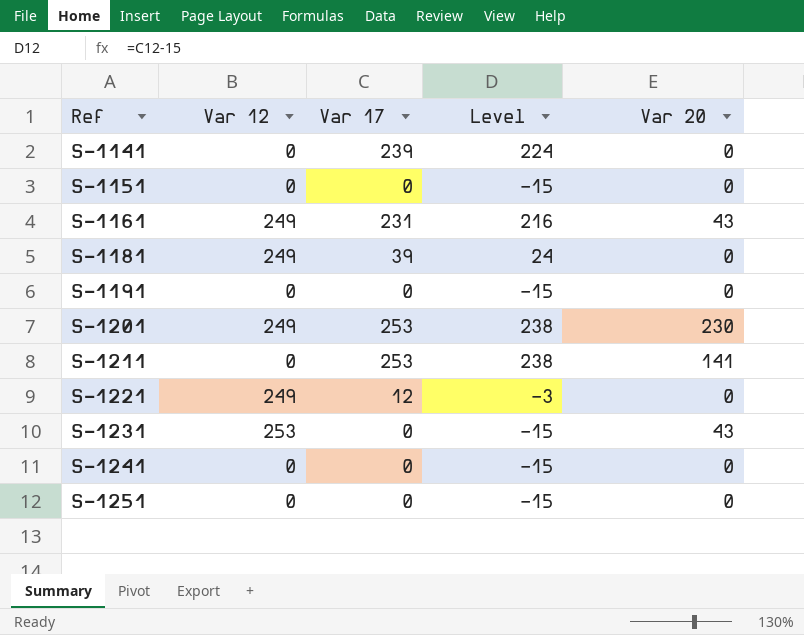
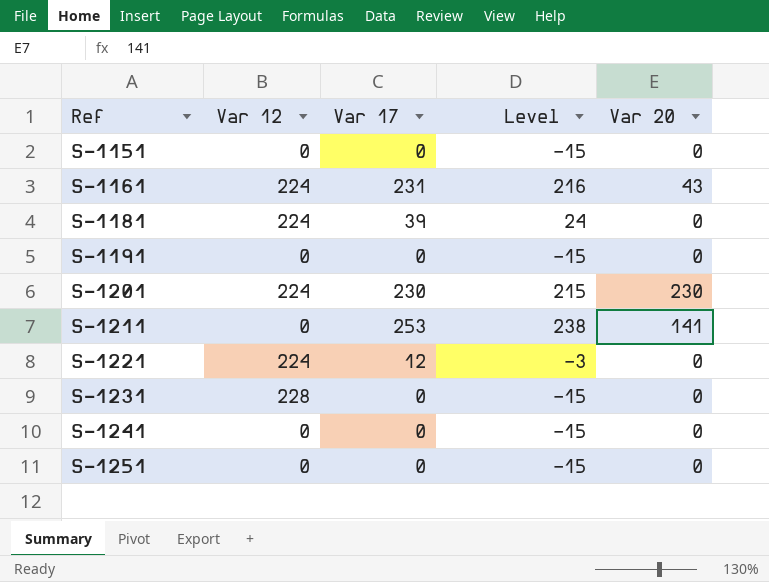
row S-1141: 0 | 239 | 224 | 0 -> none
S-1161 | Var 12: 249 -> 224
S-1181 | Var 12: 249 -> 224
S-1201 | Var 12: 249 -> 224
S-1201 | Var 17: 253 -> 230
S-1201 | Level: 238 -> 215
S-1221 | Var 12: 249 -> 224
S-1231 | Var 12: 253 -> 228
S-1231 | Var 20: 43 -> 0

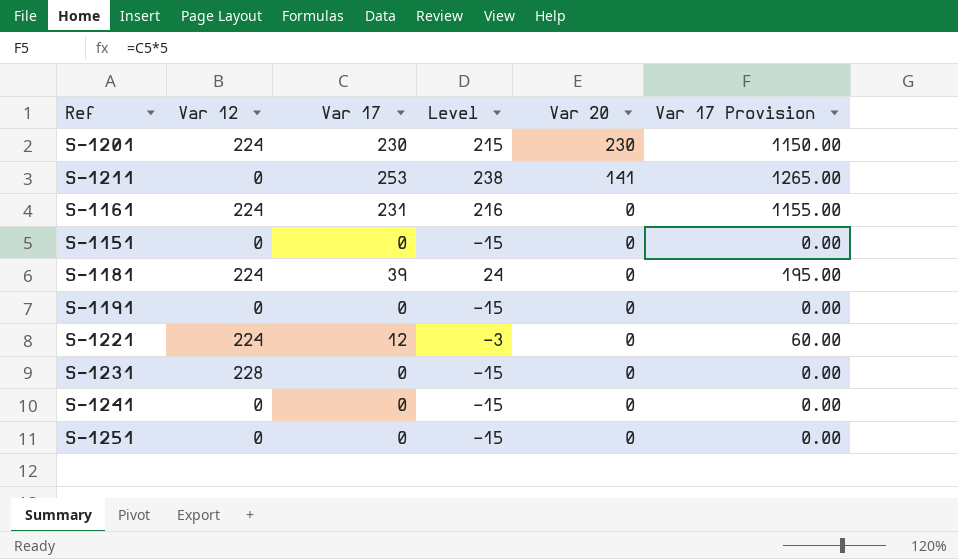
row order: Ref ascending -> Var 20 descending
column Var 17 Provision | formula: none -> [Var 17] * 5
S-1161 | Var 20: 43 -> 0

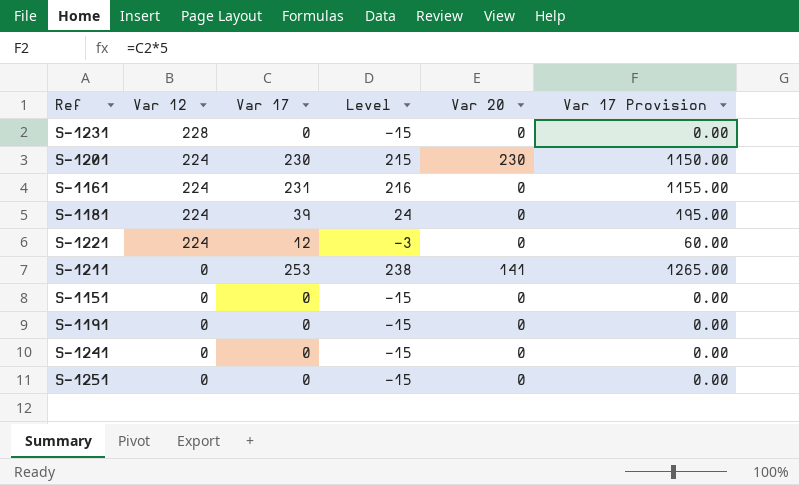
row order: Var 20 descending -> Var 12 descending

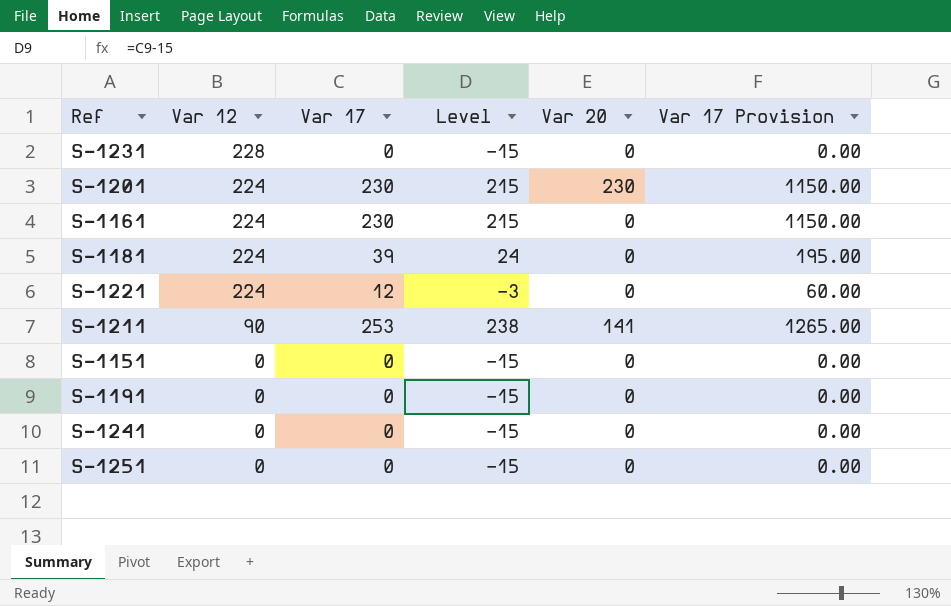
S-1161 | Var 17: 231 -> 230
S-1161 | Level: 216 -> 215
S-1161 | Var 17 Provision: 1155.00 -> 1150.00
S-1211 | Var 12: 0 -> 90

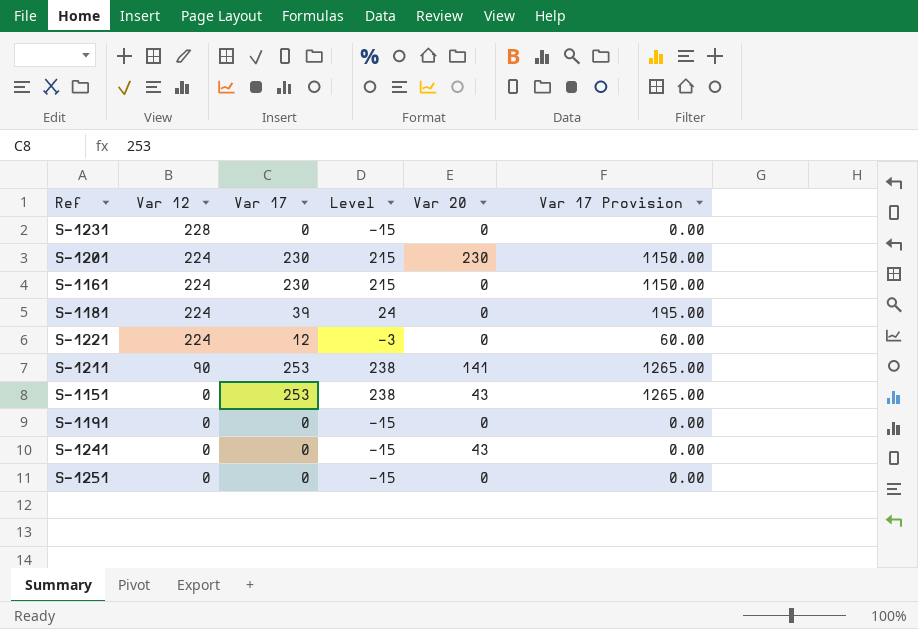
S-1151 | Var 17: 0 -> 253
S-1151 | Level: -15 -> 238
S-1151 | Var 20: 0 -> 43
S-1151 | Var 17 Provision: 0.00 -> 1265.00
S-1241 | Var 20: 0 -> 43

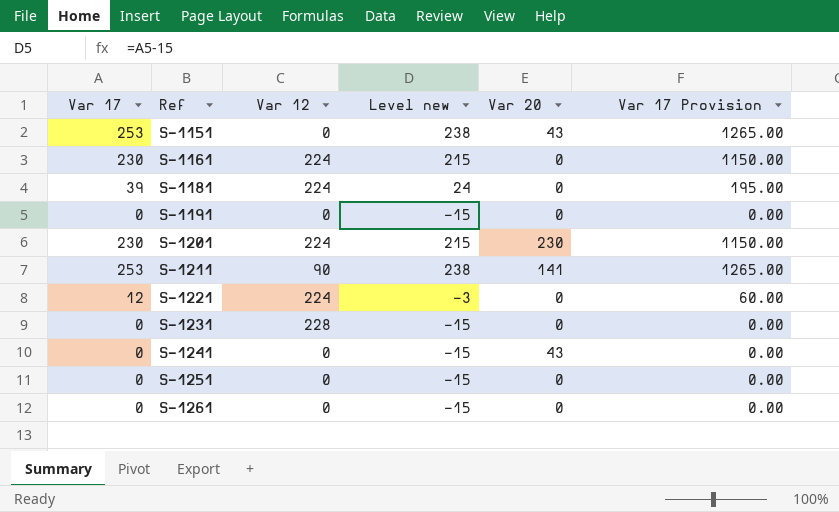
row order: Var 12 descending -> Ref ascending
column Var 17 | position: 3 -> 1
column name: Level -> Level new
row S-1261: none -> 0 | 0 | -15 | 0 | 0.00

